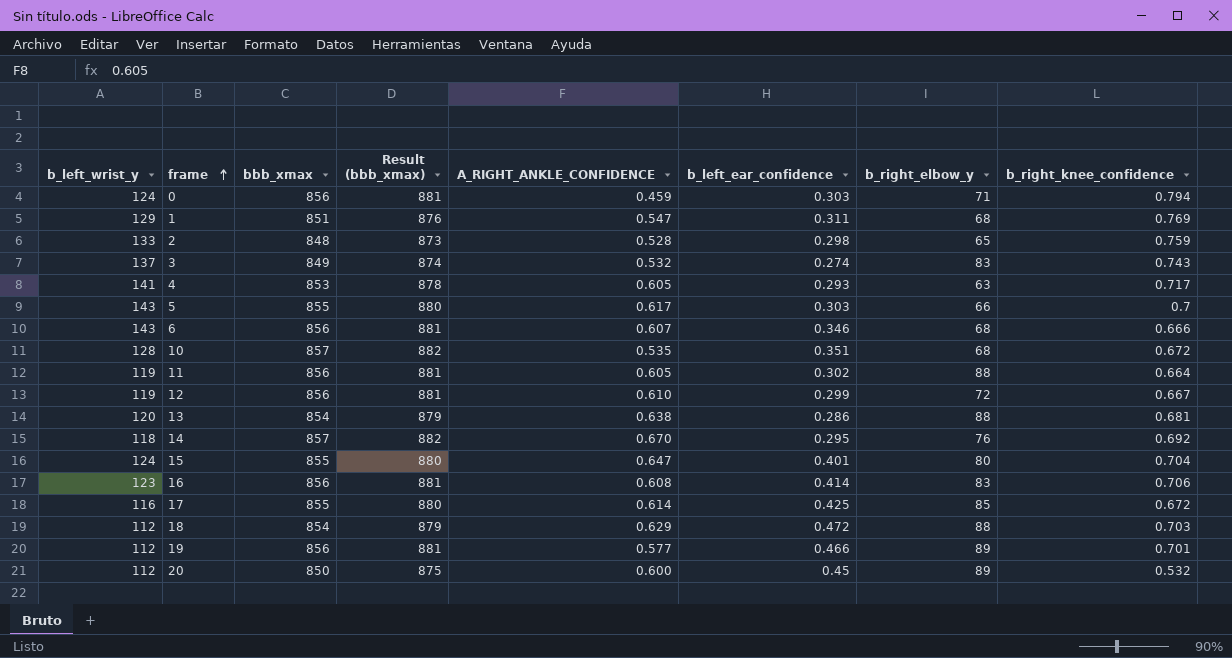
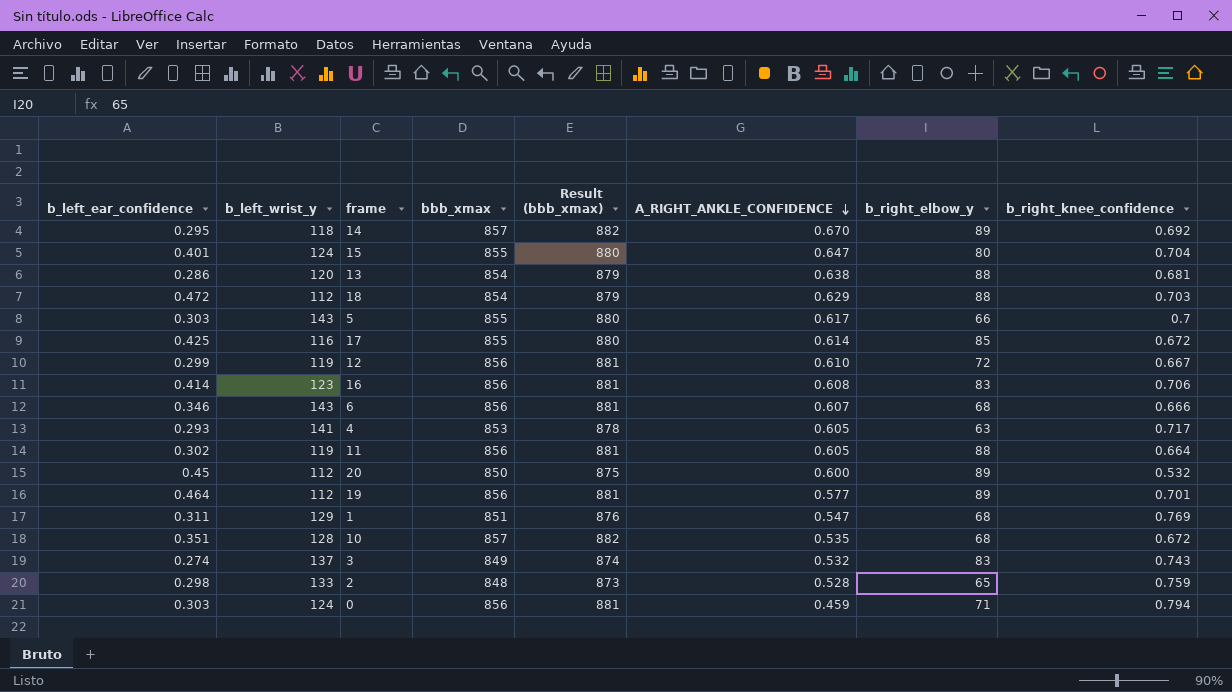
row order: frame ascending -> A_RIGHT_ANKLE_CONFIDENCE descending
column b_left_ear_confidence | position: 6 -> 1
14 | b_right_elbow_y: 76 -> 89
19 | b_left_ear_confidence: 0.466 -> 0.464

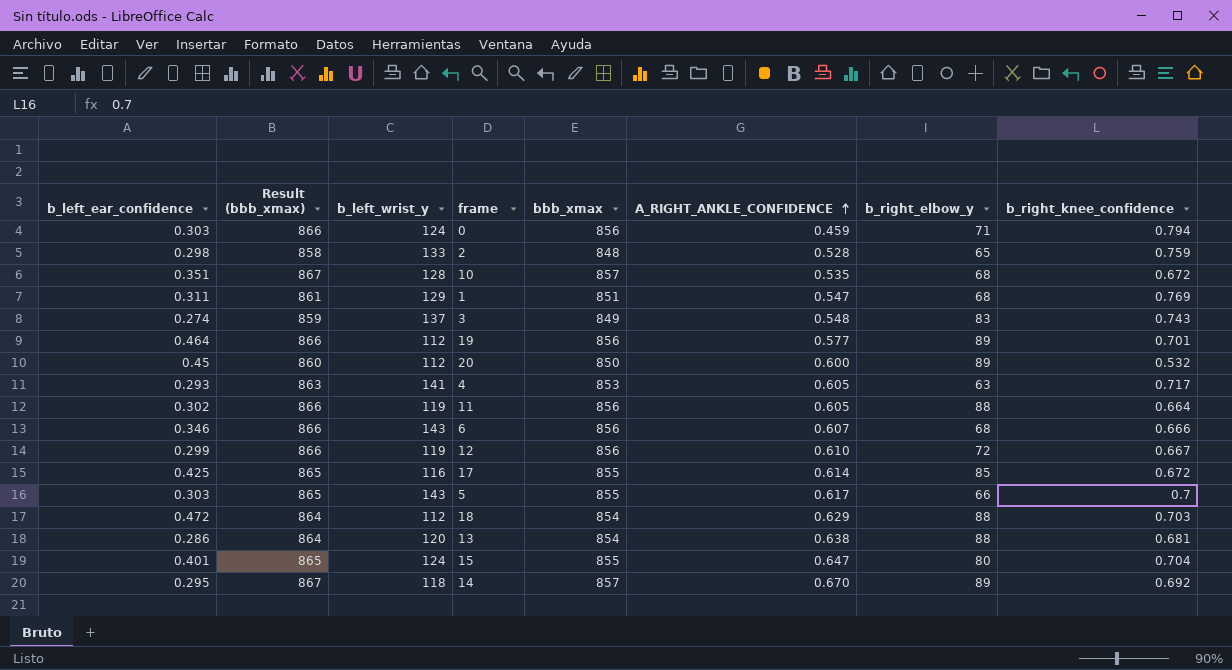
row order: A_RIGHT_ANKLE_CONFIDENCE descending -> A_RIGHT_ANKLE_CONFIDENCE ascending
column Result (bbb_xmax) | formula: [bbb_xmax] + 25 -> [bbb_xmax] + 10
column Result (bbb_xmax) | position: 5 -> 2
row 16: 0.414 | 123 | 856 | 881 | 0.608 | 83 | 0.706 -> none
3 | A_RIGHT_ANKLE_CONFIDENCE: 0.532 -> 0.548

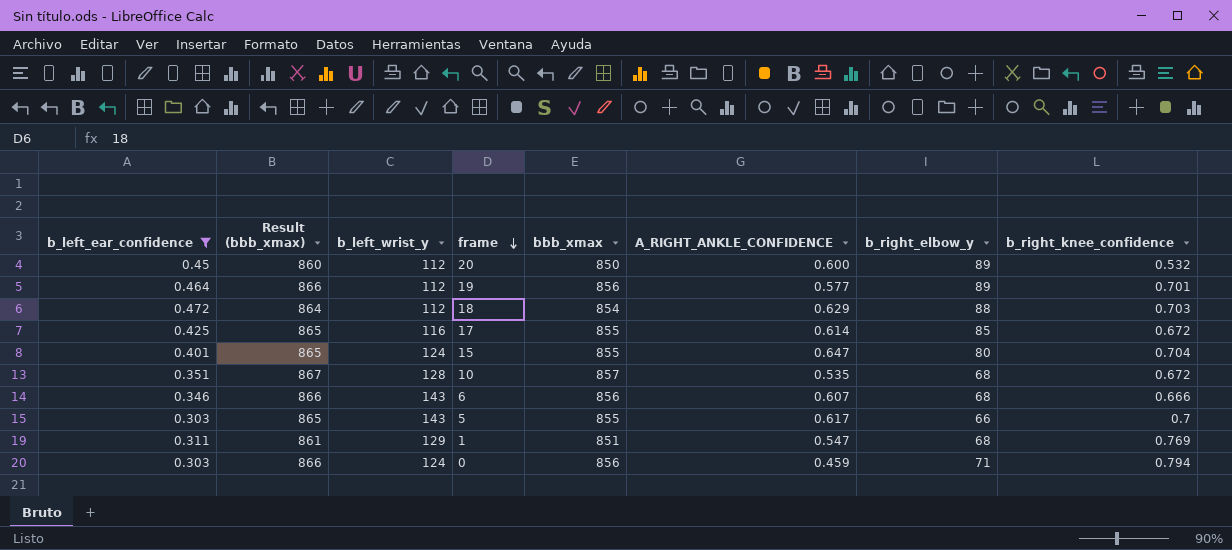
filter: none -> b_left_ear_confidence >= 0.303
row order: A_RIGHT_ANKLE_CONFIDENCE ascending -> frame descending

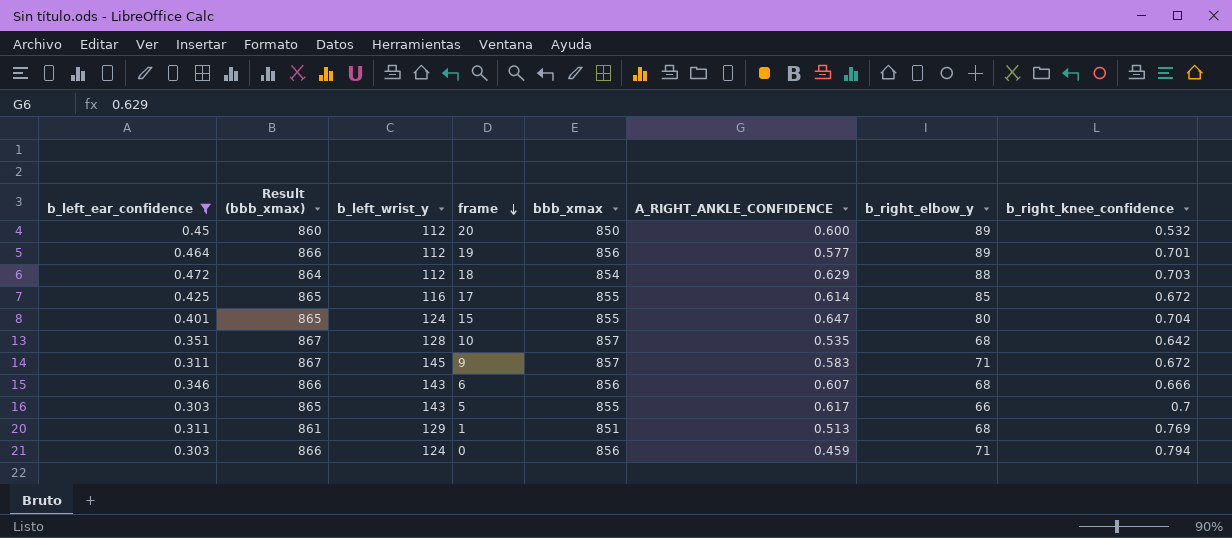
10 | b_right_knee_confidence: 0.672 -> 0.642
row 9: none -> 0.311 | 867 | 145 | 857 | 0.583 | 71 | 0.672
1 | A_RIGHT_ANKLE_CONFIDENCE: 0.547 -> 0.513

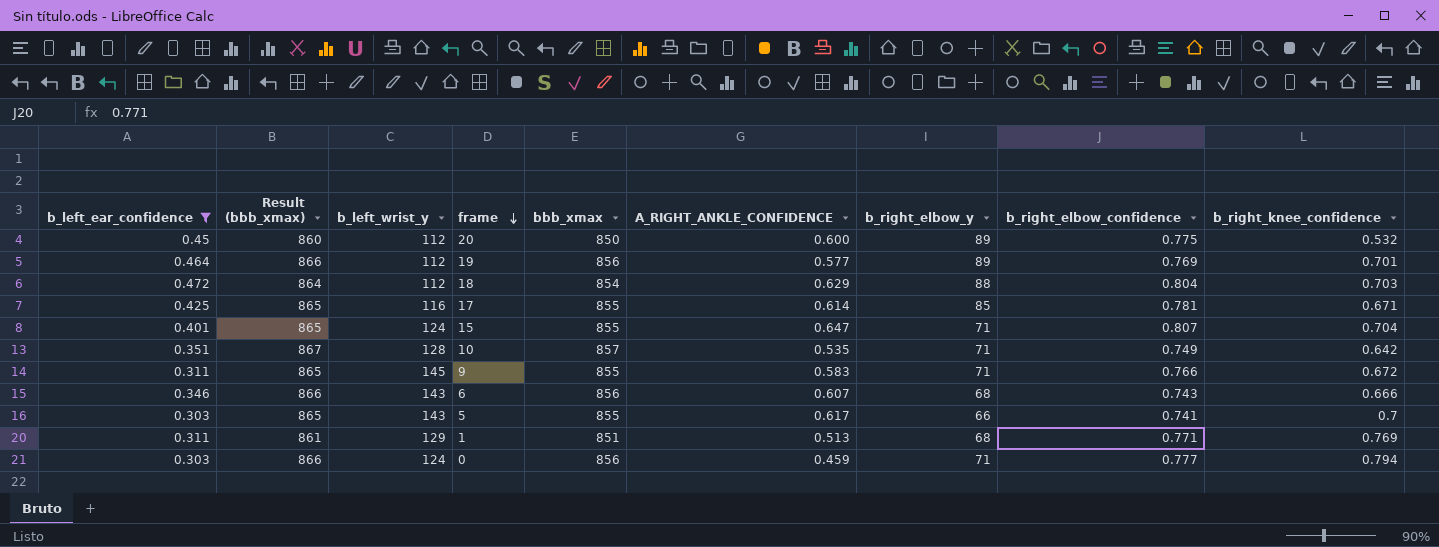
column b_right_elbow_confidence | position: none -> 8
17 | b_right_knee_confidence: 0.672 -> 0.671
15 | b_right_elbow_y: 80 -> 71
10 | b_right_elbow_y: 68 -> 71
9 | Result (bbb_xmax): 867 -> 865
9 | bbb_xmax: 857 -> 855

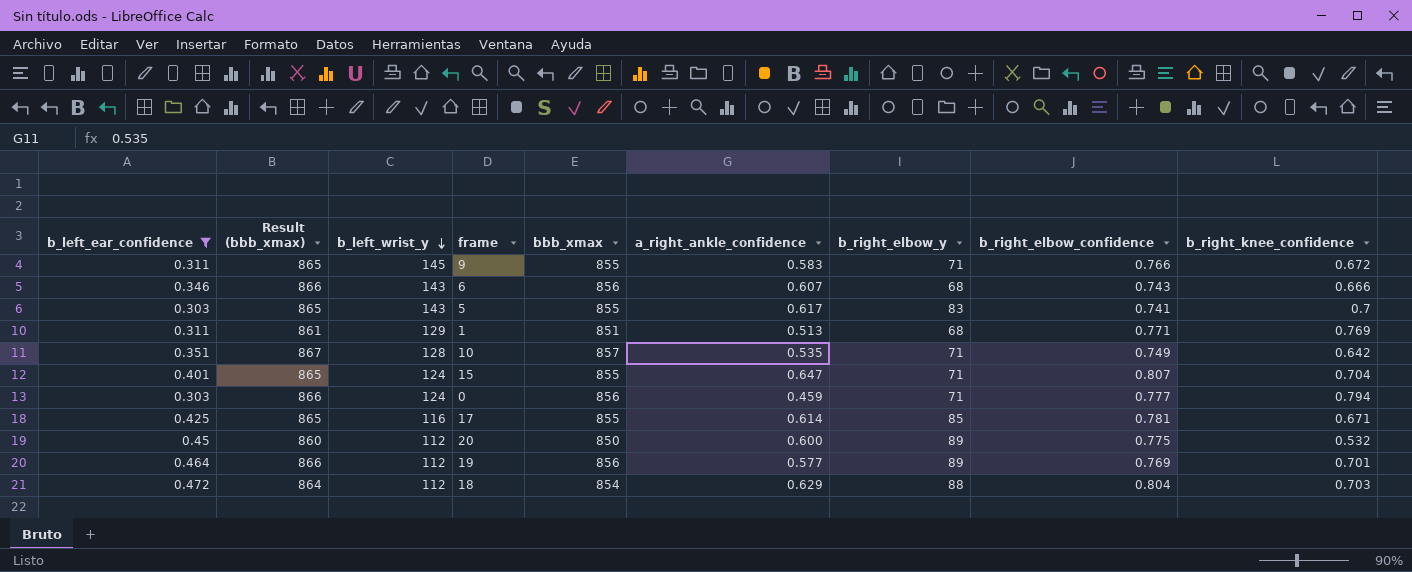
row order: frame descending -> b_left_wrist_y descending
column name: A_RIGHT_ANKLE_CONFIDENCE -> a_right_ankle_confidence
5 | b_right_elbow_y: 66 -> 83

